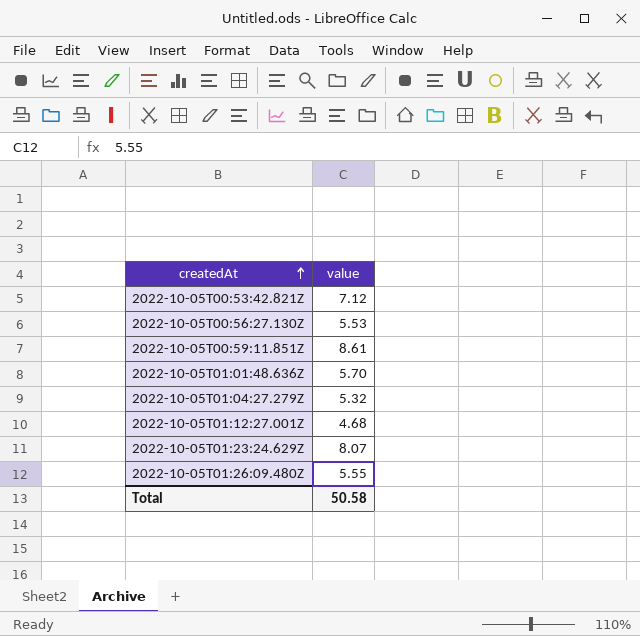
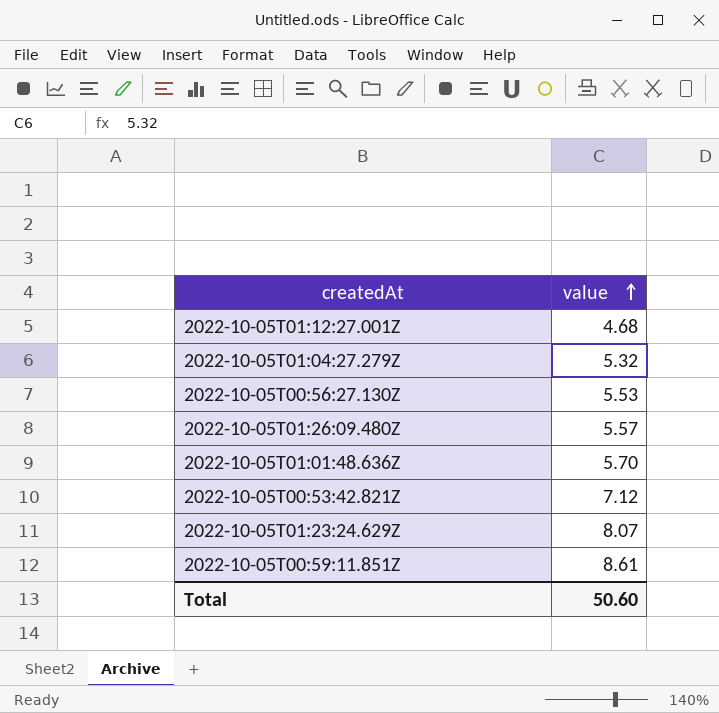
row order: createdAt ascending -> value ascending
2022-10-05T01:26:09.480Z | value: 5.55 -> 5.57
Total | value: 50.58 -> 50.60

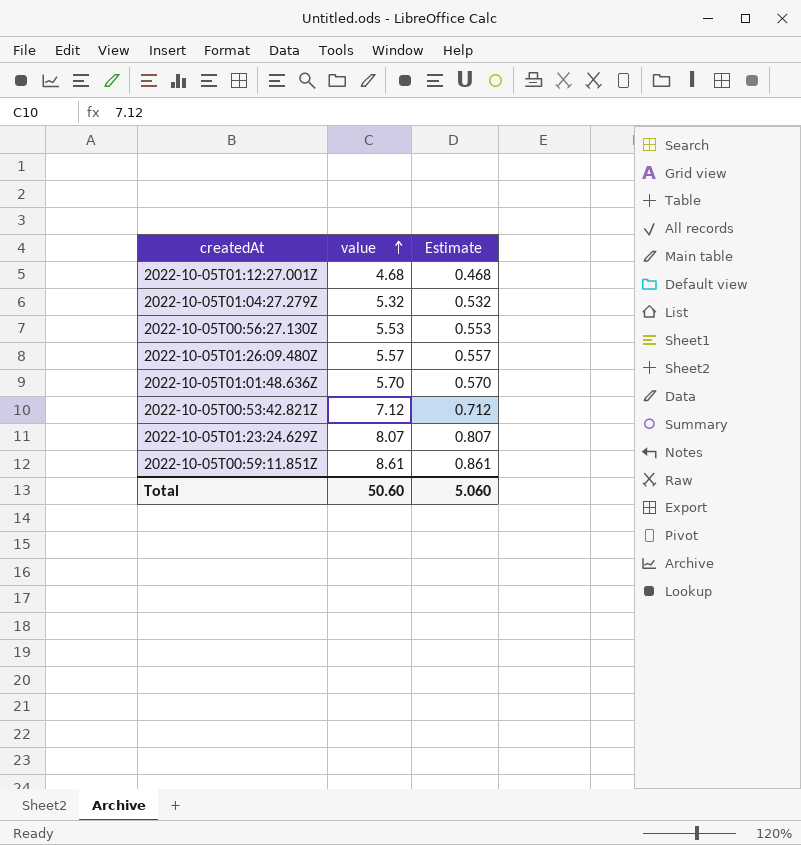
column Estimate | formula: none -> [value] * 0.1

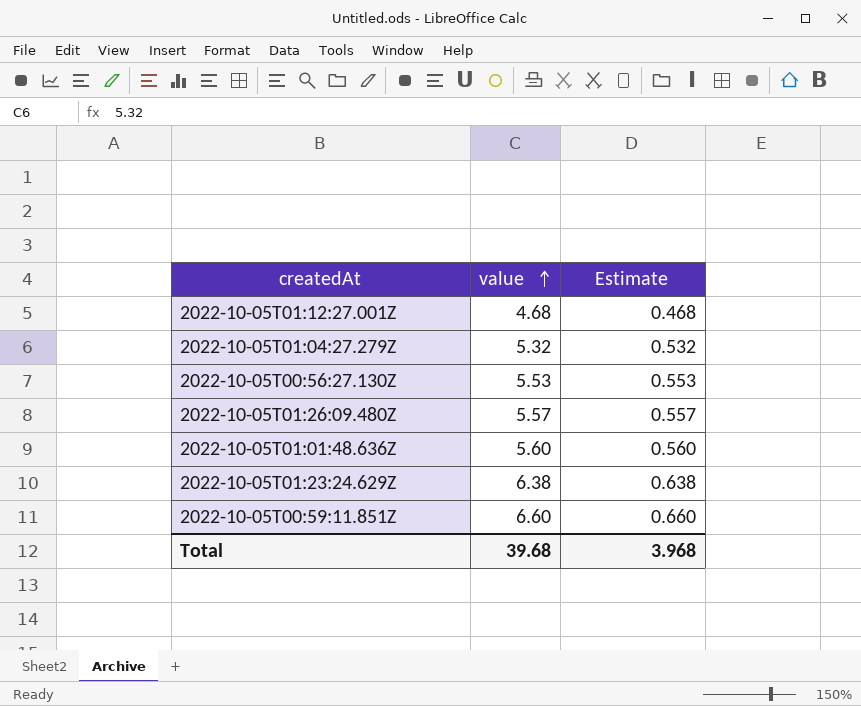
row 2022-10-05T00:53:42.821Z: 7.12 | 0.712 -> none
2022-10-05T01:01:48.636Z | value: 5.70 -> 5.60
2022-10-05T01:01:48.636Z | Estimate: 0.570 -> 0.560
2022-10-05T01:23:24.629Z | value: 8.07 -> 6.38
2022-10-05T01:23:24.629Z | Estimate: 0.807 -> 0.638
2022-10-05T00:59:11.851Z | value: 8.61 -> 6.60
2022-10-05T00:59:11.851Z | Estimate: 0.861 -> 0.660
Total | value: 50.60 -> 39.68
Total | Estimate: 5.060 -> 3.968

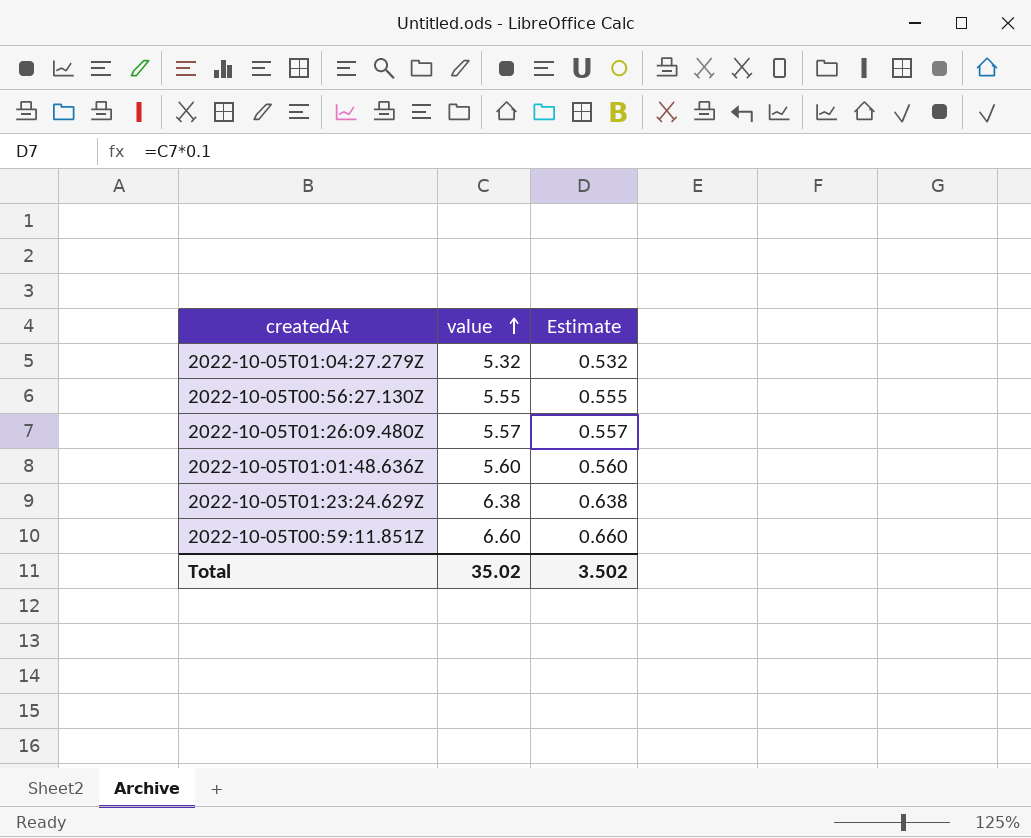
row 2022-10-05T01:12:27.001Z: 4.68 | 0.468 -> none
2022-10-05T00:56:27.130Z | value: 5.53 -> 5.55
2022-10-05T00:56:27.130Z | Estimate: 0.553 -> 0.555
Total | value: 39.68 -> 35.02
Total | Estimate: 3.968 -> 3.502

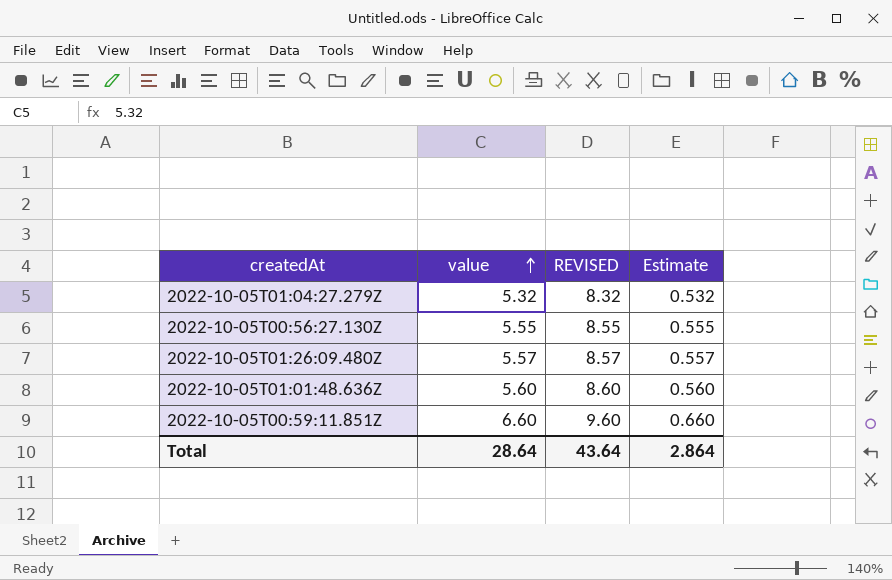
column REVISED | formula: none -> [value] + 3
row 2022-10-05T01:23:24.629Z: 6.38 | 0.638 -> none
Total | value: 35.02 -> 28.64
Total | Estimate: 3.502 -> 2.864

